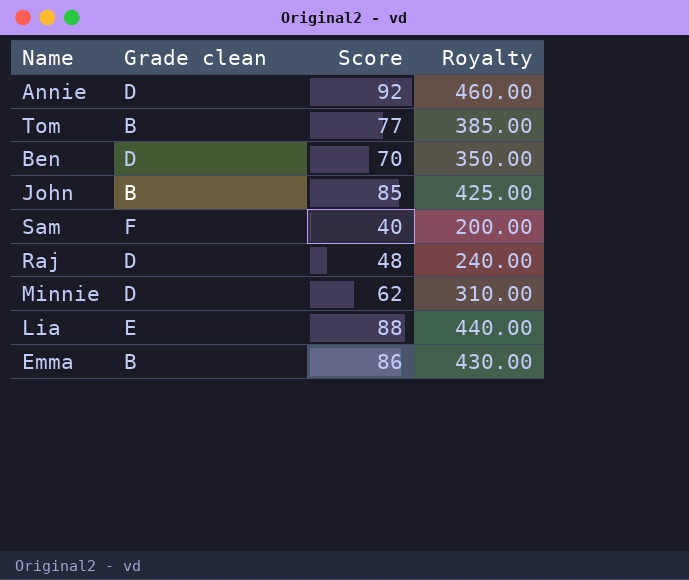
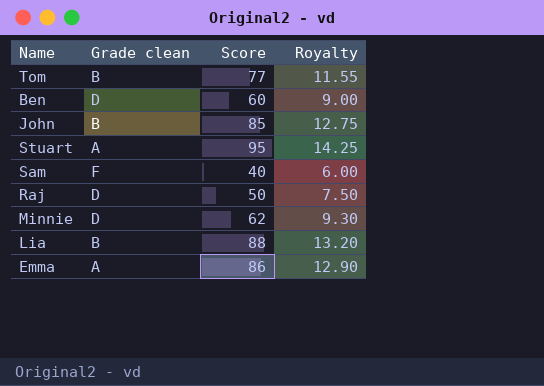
column Royalty | formula: [Score] * 5 -> [Score] * 0.15
row Annie: D | 92 | 460.00 -> none
Ben | Score: 70 -> 60
row Stuart: none -> A | 95 | 14.25
Raj | Score: 48 -> 50
Lia | Grade clean: E -> B
Emma | Grade clean: B -> A

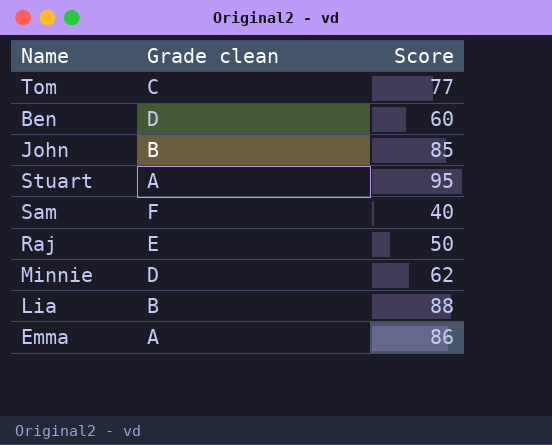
column Royalty | formula: [Score] * 0.15 -> none
Tom | Grade clean: B -> C
Raj | Grade clean: D -> E

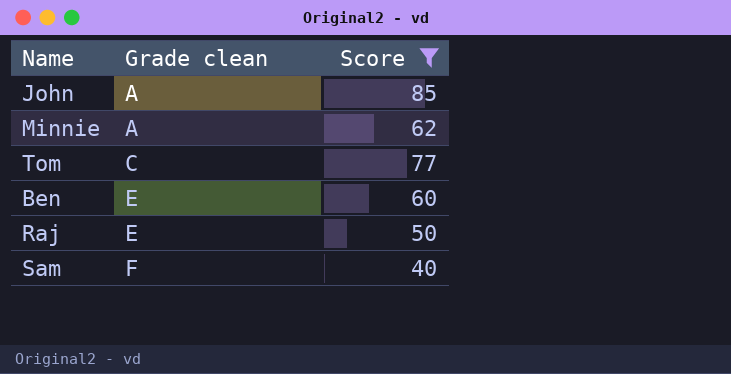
filter: none -> Score <= 85
row order: none -> Grade clean ascending
John | Grade clean: B -> A
Minnie | Grade clean: D -> A
Ben | Grade clean: D -> E

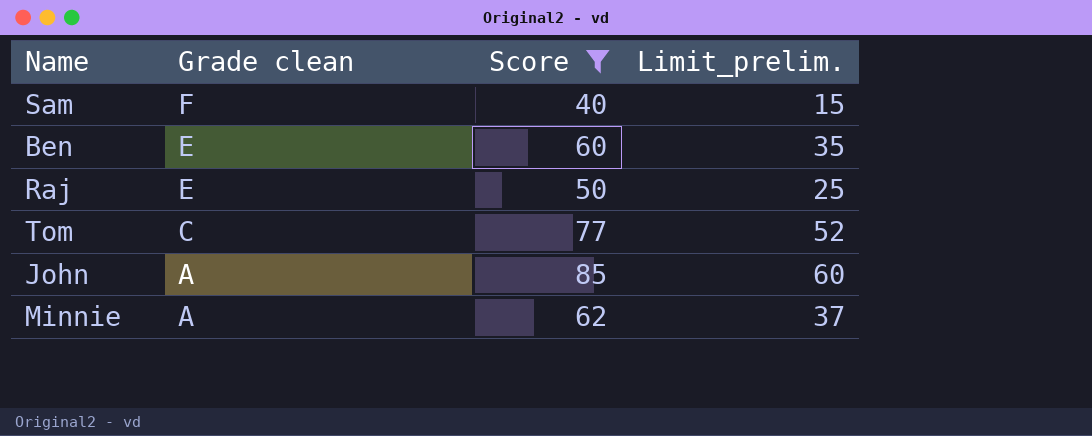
row order: Grade clean ascending -> Grade clean descending
column Limit_prelim. | formula: none -> [Score] - 25

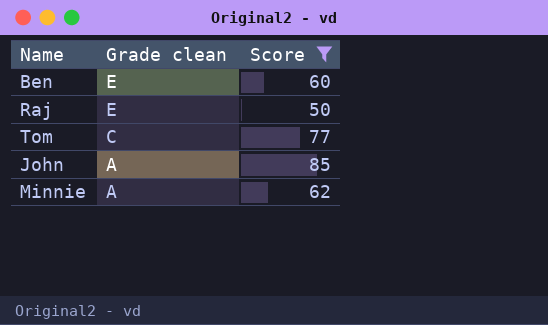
column Limit_prelim. | formula: [Score] - 25 -> none
row Sam: F | 40 | 15 -> none

